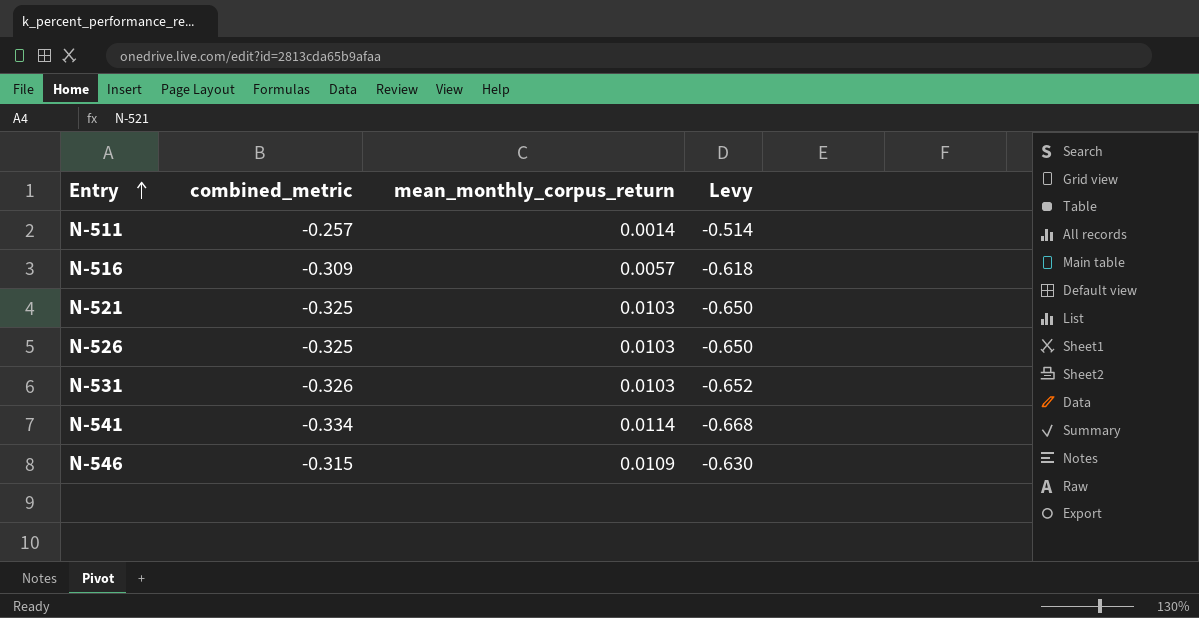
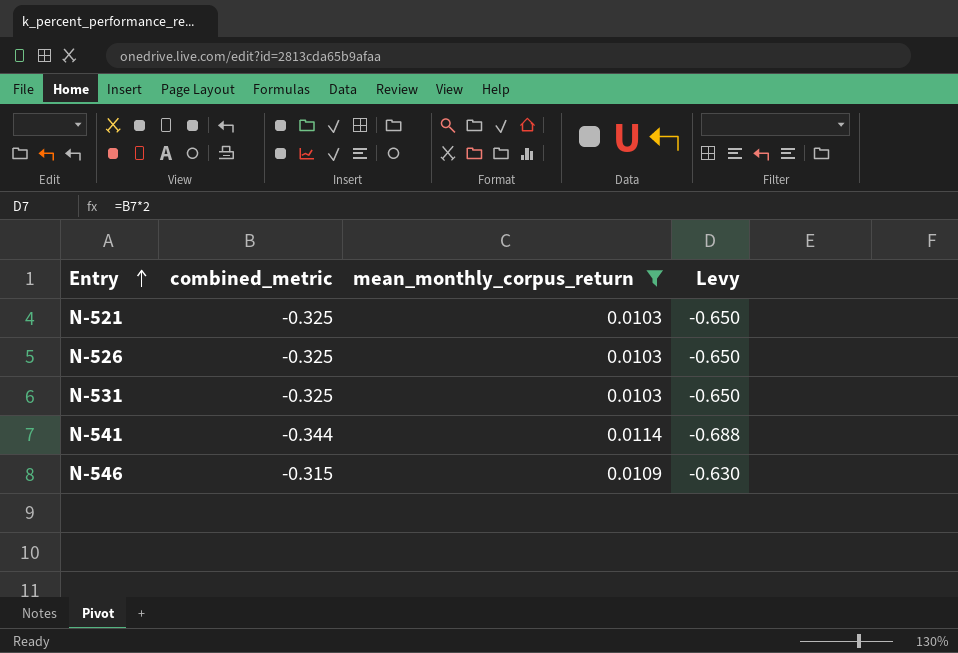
filter: none -> mean_monthly_corpus_return >= 0.0103
N-531 | combined_metric: -0.326 -> -0.325
N-531 | Levy: -0.652 -> -0.650
N-541 | combined_metric: -0.334 -> -0.344
N-541 | Levy: -0.668 -> -0.688

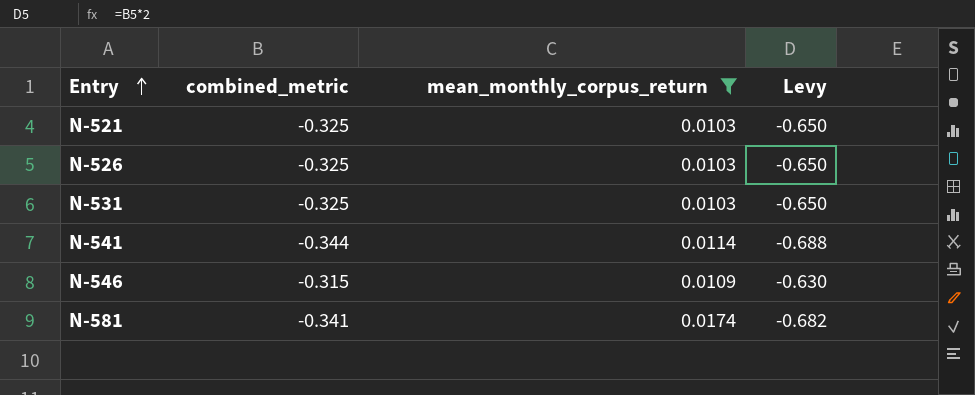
row N-581: none -> -0.341 | 0.0174 | -0.682

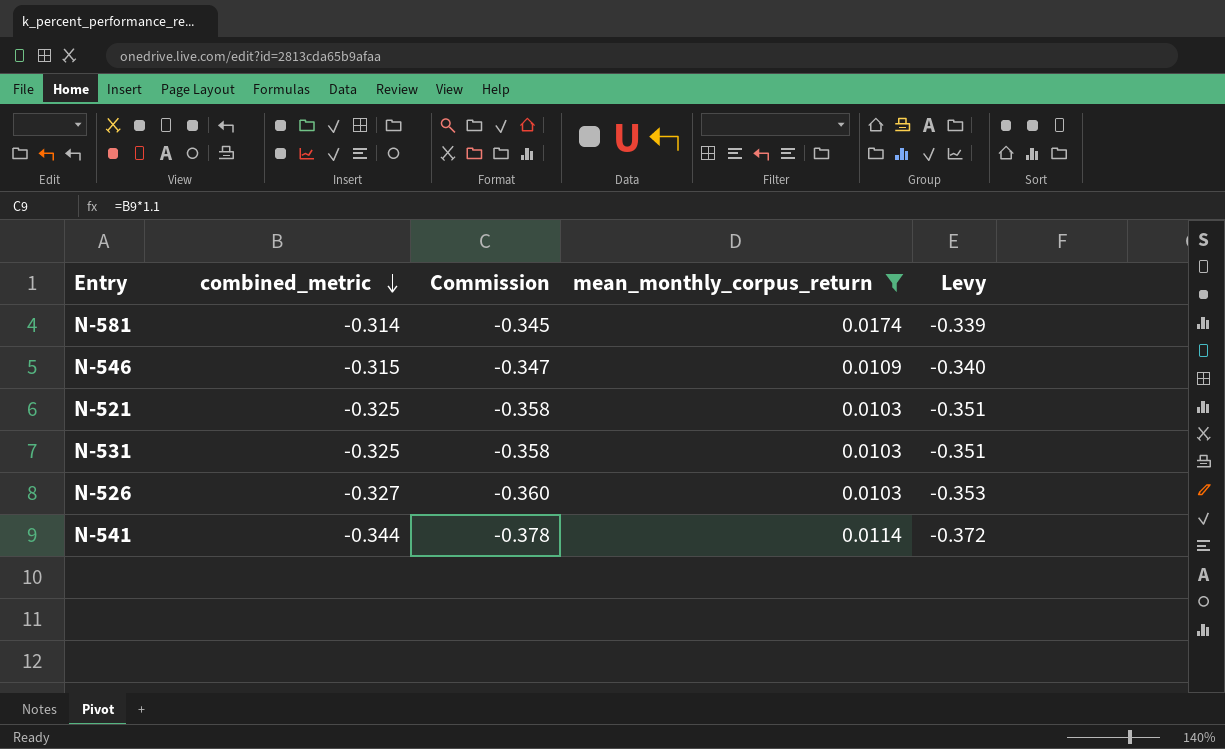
row order: Entry ascending -> combined_metric descending
column Commission | formula: none -> [combined_metric] * 1.1
column Levy | formula: [combined_metric] * 2 -> [combined_metric] * 1.08
N-581 | combined_metric: -0.341 -> -0.314
N-526 | combined_metric: -0.325 -> -0.327

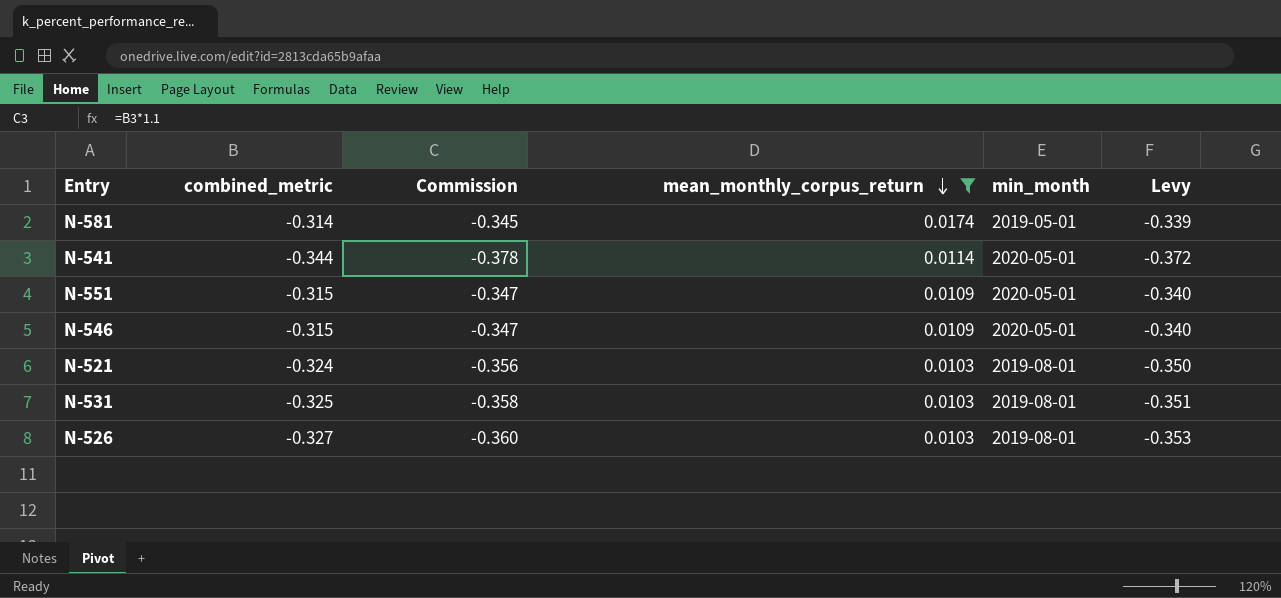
row order: combined_metric descending -> mean_monthly_corpus_return descending
column min_month | position: none -> 5
row N-551: none -> -0.315 | -0.347 | 0.0109 | 2020-05-01 | -0.340
N-521 | combined_metric: -0.325 -> -0.324
N-521 | Commission: -0.358 -> -0.356
N-521 | Levy: -0.351 -> -0.350

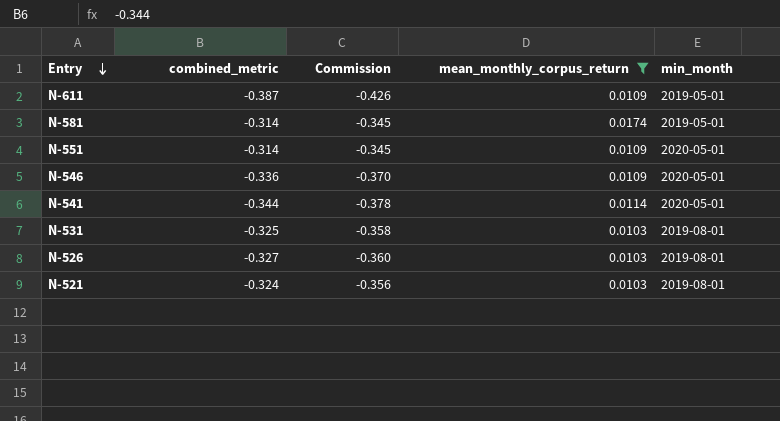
row order: mean_monthly_corpus_return descending -> Entry descending
column Levy | formula: [combined_metric] * 1.08 -> none
row N-611: none -> -0.387 | -0.426 | 0.0109 | 2019-05-01
N-551 | combined_metric: -0.315 -> -0.314
N-551 | Commission: -0.347 -> -0.345
N-546 | combined_metric: -0.315 -> -0.336
N-546 | Commission: -0.347 -> -0.370

